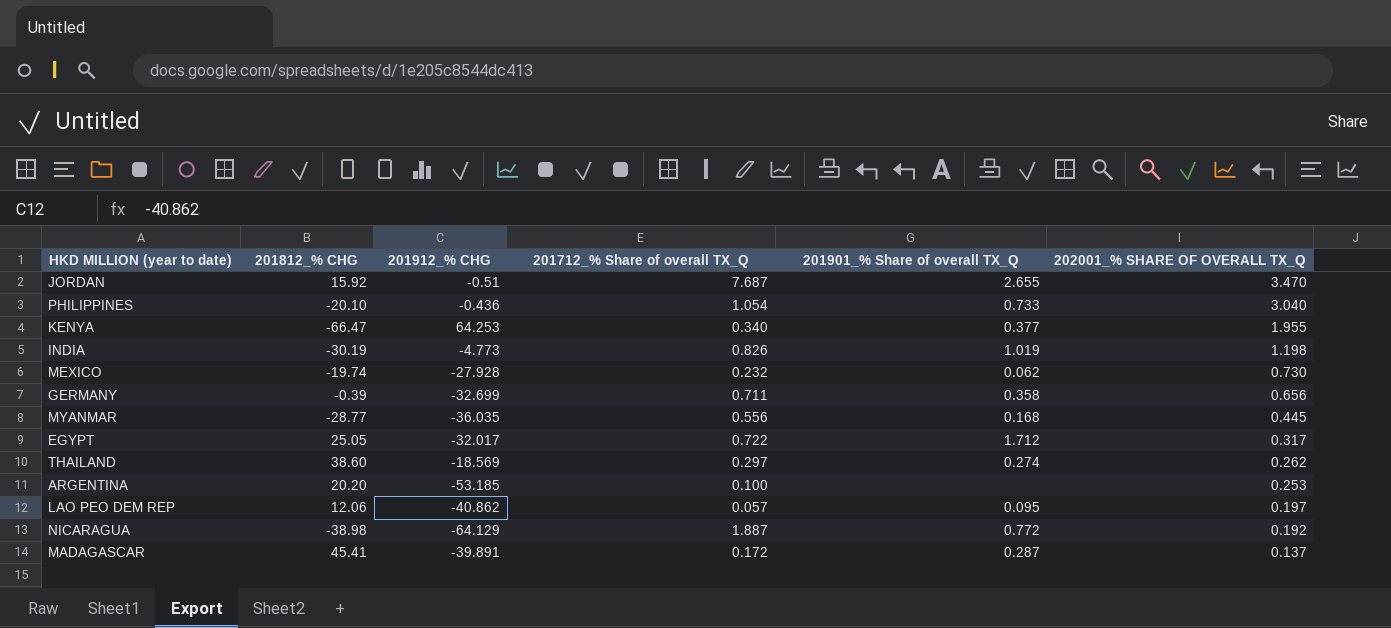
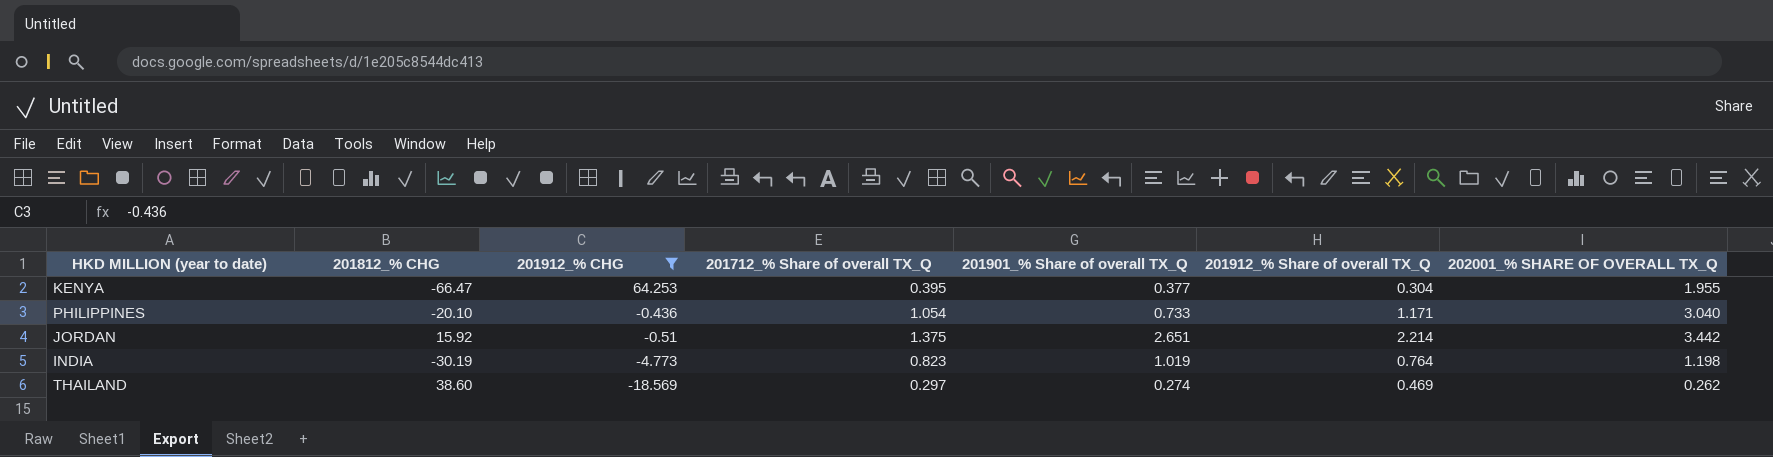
filter: none -> 201912_% CHG >= -18.569
row order: 202001_% SHARE OF OVERALL TX_Q descending -> 201912_% CHG descending
column 201912_% Share of overall TX_Q | position: none -> 6
KENYA | 201712_% Share of overall TX_Q: 0.340 -> 0.395
JORDAN | 201712_% Share of overall TX_Q: 7.687 -> 1.375
JORDAN | 201901_% Share of overall TX_Q: 2.655 -> 2.651
JORDAN | 202001_% SHARE OF OVERALL TX_Q: 3.470 -> 3.442
INDIA | 201712_% Share of overall TX_Q: 0.826 -> 0.823

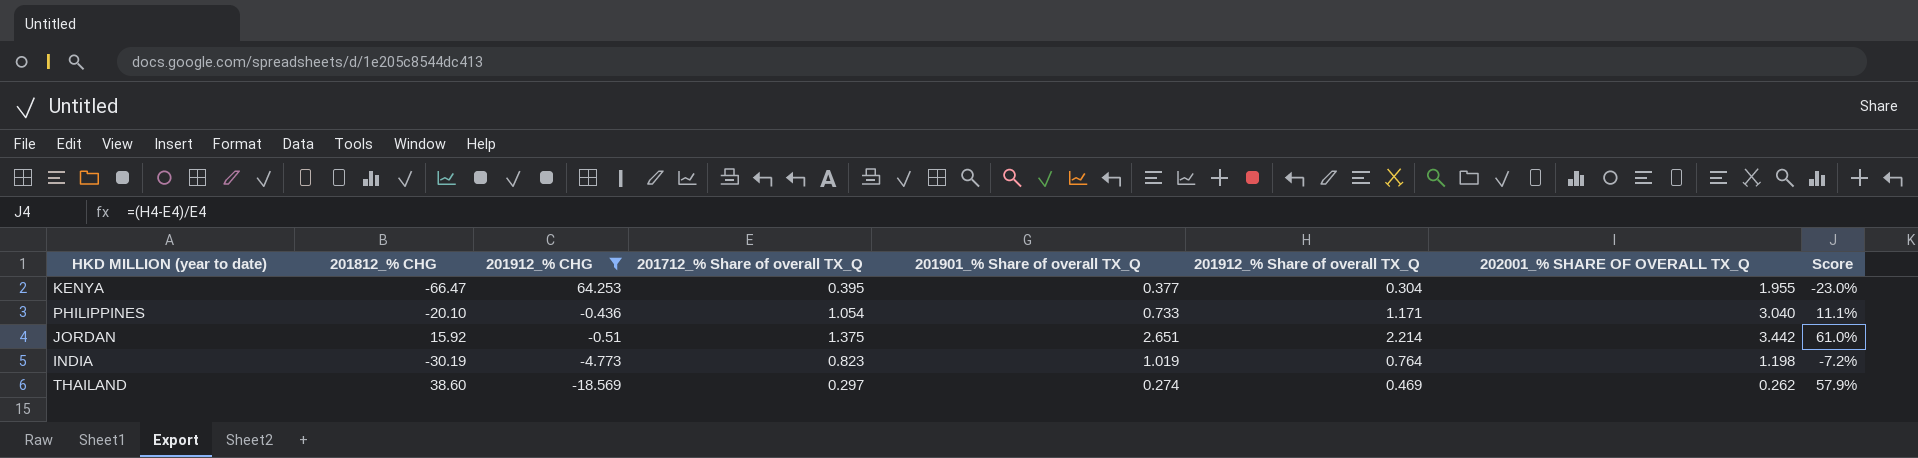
column Score | formula: none -> ([201912_% Share of overall TX_Q] - [201712_% Share of overall TX_Q]) / [201712_% Share of overall TX_Q]

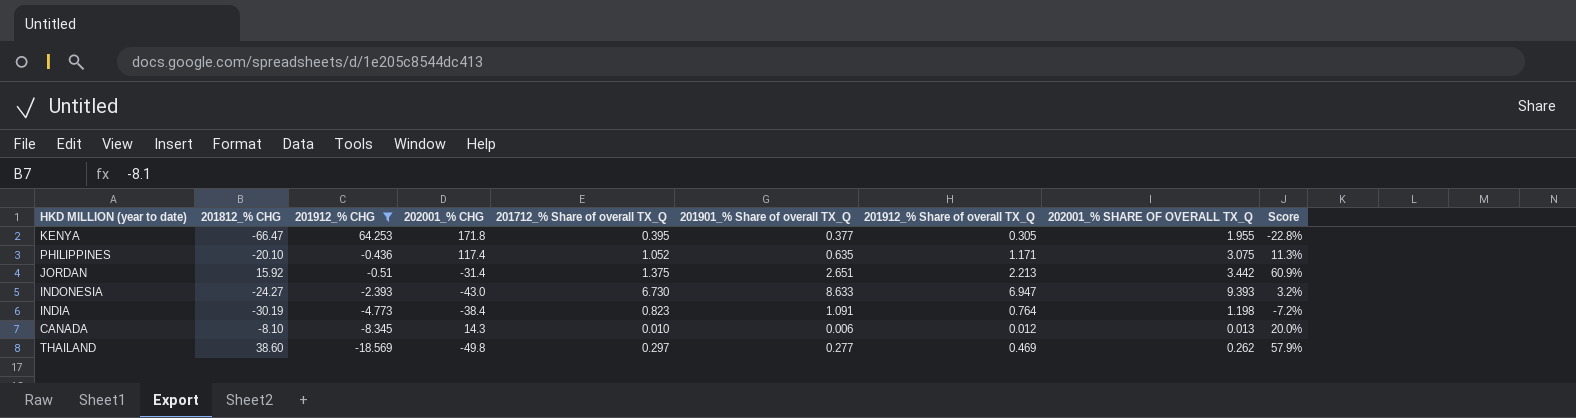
column 202001_% CHG | position: none -> 4
KENYA | 201912_% Share of overall TX_Q: 0.304 -> 0.305
KENYA | Score: -23.0% -> -22.8%
PHILIPPINES | 201712_% Share of overall TX_Q: 1.054 -> 1.052
PHILIPPINES | 201901_% Share of overall TX_Q: 0.733 -> 0.635
PHILIPPINES | 202001_% SHARE OF OVERALL TX_Q: 3.040 -> 3.075
PHILIPPINES | Score: 11.1% -> 11.3%
JORDAN | 201912_% Share of overall TX_Q: 2.214 -> 2.213
JORDAN | Score: 61.0% -> 60.9%
row INDONESIA: none -> -24.27 | -2.393 | -43.0 | 6.730 | 8.633 | 6.947 | 9.393 | 3.2%
INDIA | 201901_% Share of overall TX_Q: 1.019 -> 1.091
row CANADA: none -> -8.10 | -8.345 | 14.3 | 0.010 | 0.006 | 0.012 | 0.013 | 20.0%
THAILAND | 201901_% Share of overall TX_Q: 0.274 -> 0.277

